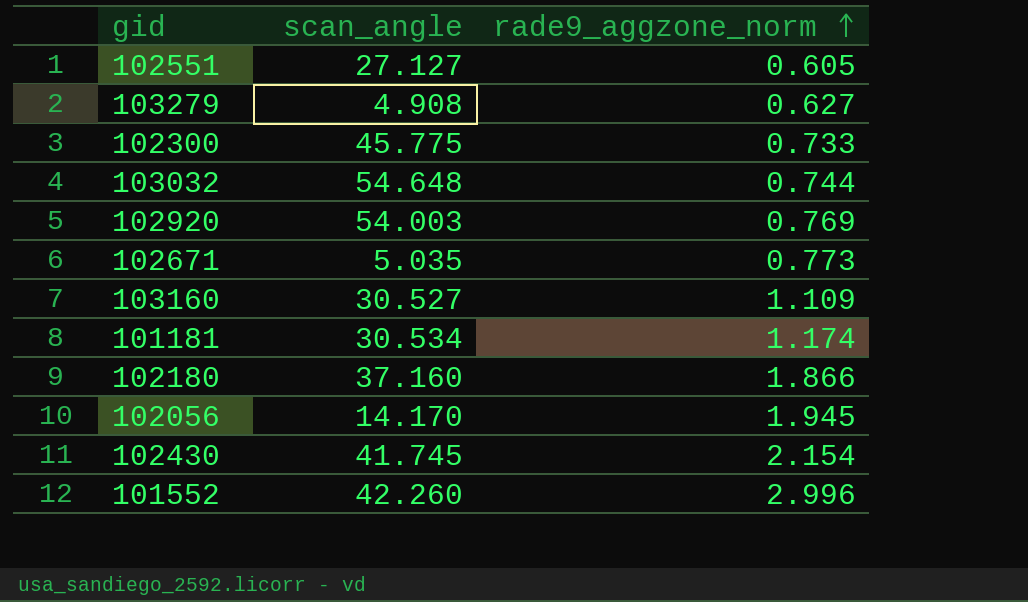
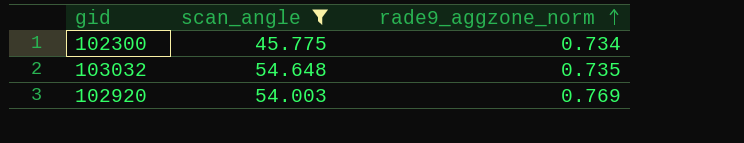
filter: none -> scan_angle >= 45.775
102300 | rade9_aggzone_norm: 0.733 -> 0.734
103032 | rade9_aggzone_norm: 0.744 -> 0.735

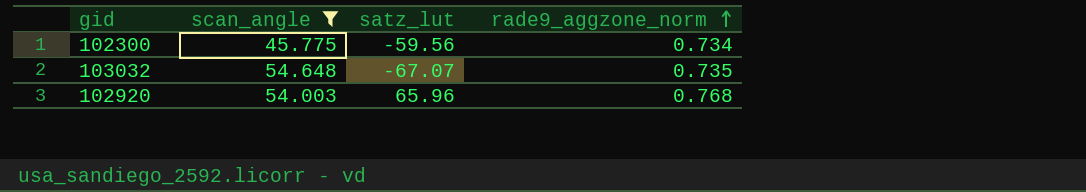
column satz_lut | position: none -> 3
102920 | rade9_aggzone_norm: 0.769 -> 0.768

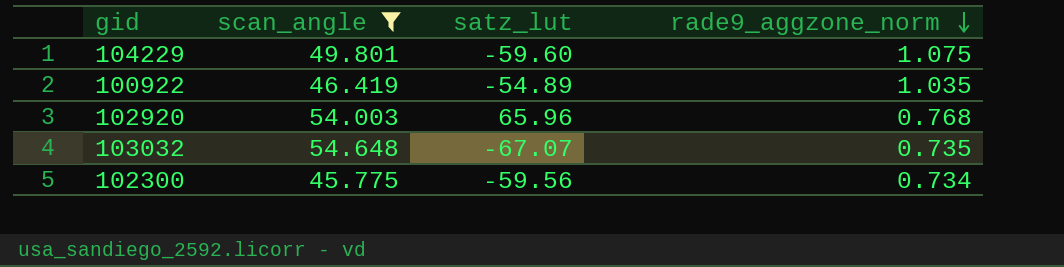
row order: rade9_aggzone_norm ascending -> rade9_aggzone_norm descending
row 104229: none -> 49.801 | -59.60 | 1.075
row 100922: none -> 46.419 | -54.89 | 1.035

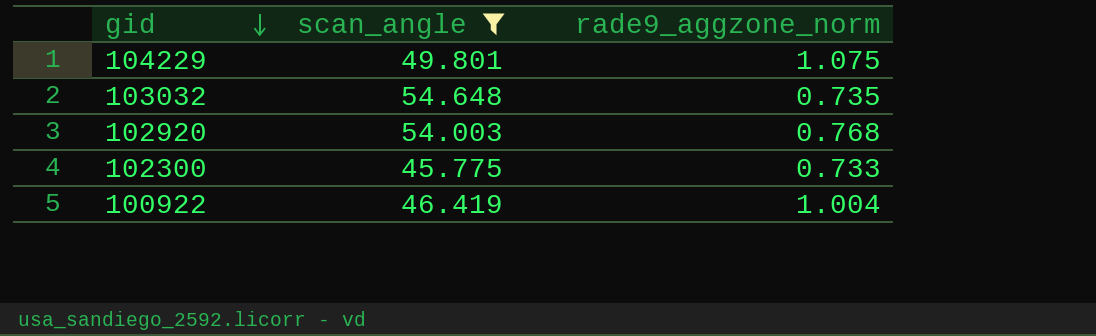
row order: rade9_aggzone_norm descending -> gid descending
column satz_lut | position: 3 -> none
102300 | rade9_aggzone_norm: 0.734 -> 0.733
100922 | rade9_aggzone_norm: 1.035 -> 1.004

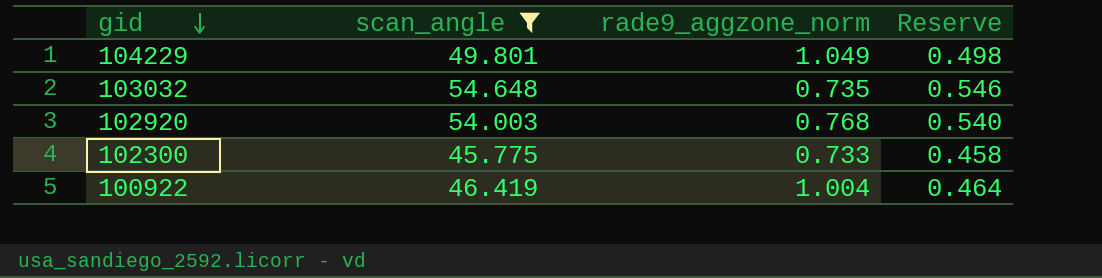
column Reserve | formula: none -> [scan_angle] * 0.01
104229 | rade9_aggzone_norm: 1.075 -> 1.049

